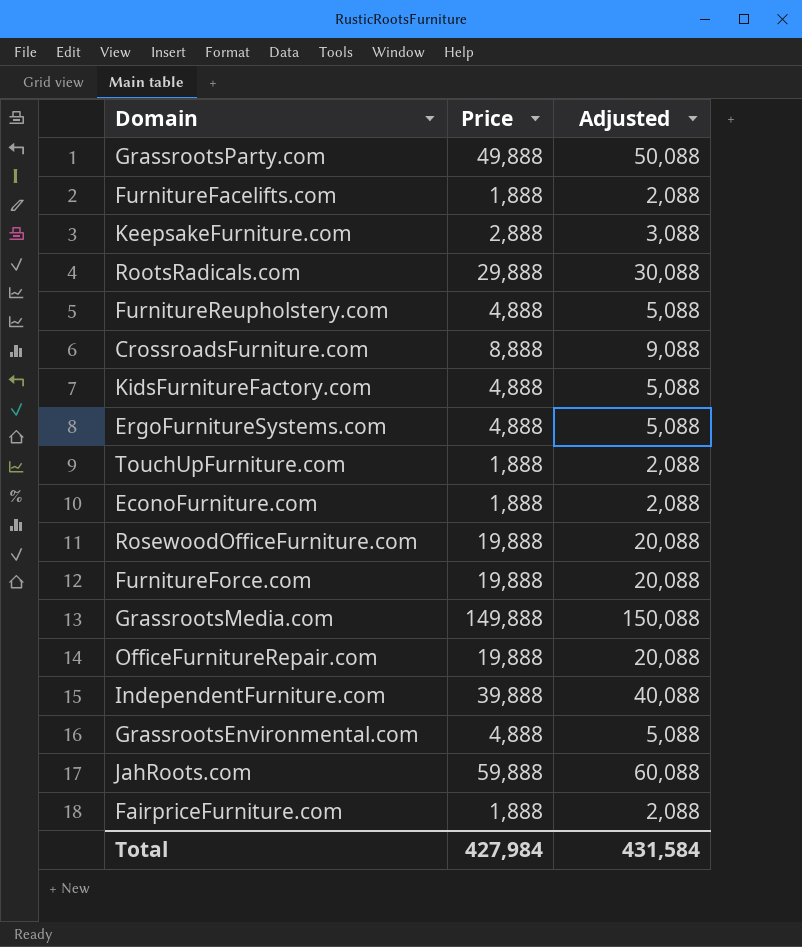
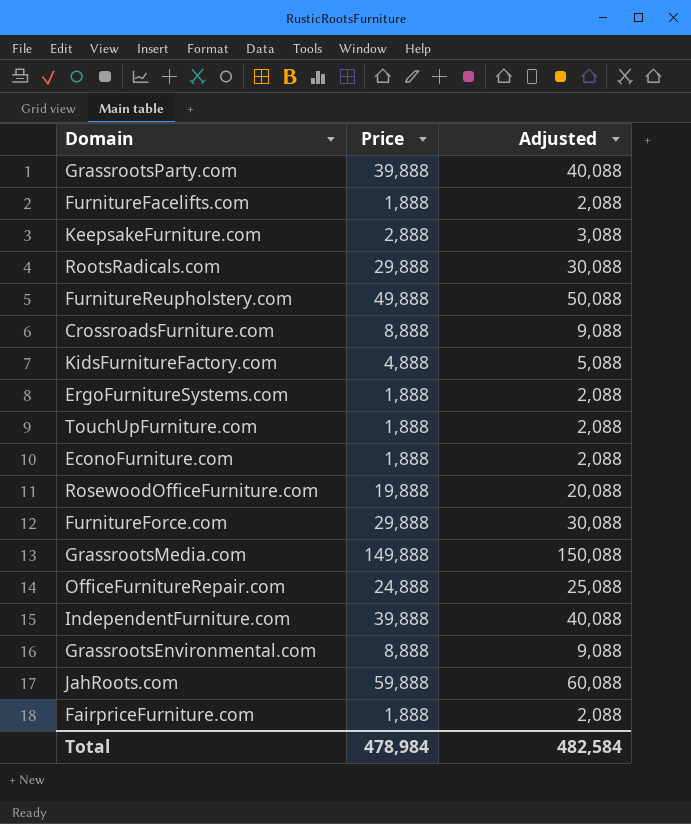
GrassrootsParty.com | Price: 49,888 -> 39,888
GrassrootsParty.com | Adjusted: 50,088 -> 40,088
FurnitureReupholstery.com | Price: 4,888 -> 49,888
FurnitureReupholstery.com | Adjusted: 5,088 -> 50,088
ErgoFurnitureSystems.com | Price: 4,888 -> 1,888
ErgoFurnitureSystems.com | Adjusted: 5,088 -> 2,088
FurnitureForce.com | Price: 19,888 -> 29,888
FurnitureForce.com | Adjusted: 20,088 -> 30,088
OfficeFurnitureRepair.com | Price: 19,888 -> 24,888
OfficeFurnitureRepair.com | Adjusted: 20,088 -> 25,088
GrassrootsEnvironmental.com | Price: 4,888 -> 8,888
GrassrootsEnvironmental.com | Adjusted: 5,088 -> 9,088
Total | Price: 427,984 -> 478,984
Total | Adjusted: 431,584 -> 482,584

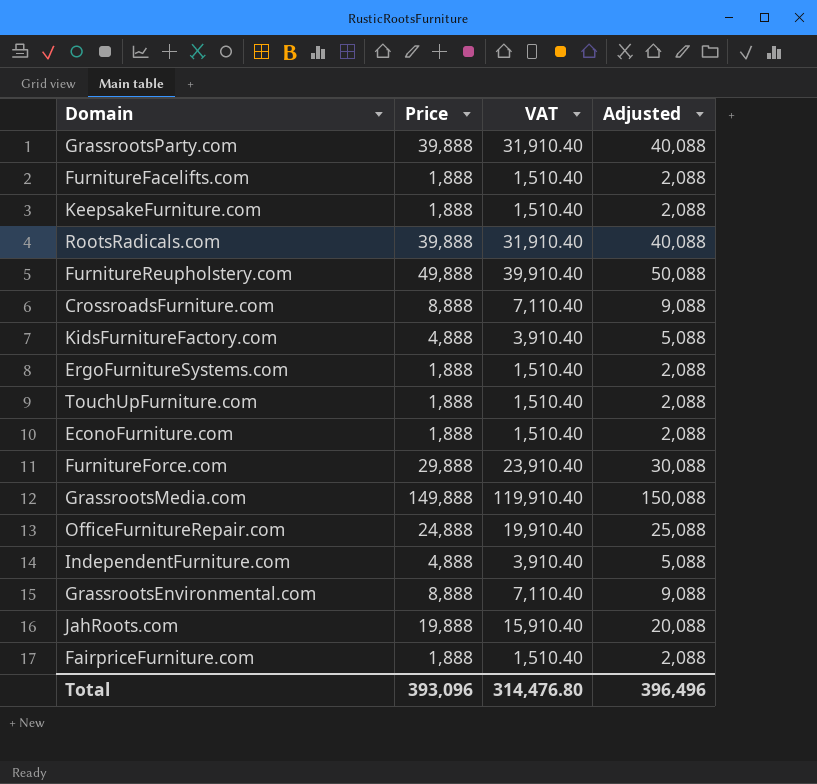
column VAT | formula: none -> [Price] * 0.8
row RosewoodOfficeFurniture.com: 19,888 | 20,088 -> none
KeepsakeFurniture.com | Price: 2,888 -> 1,888
KeepsakeFurniture.com | Adjusted: 3,088 -> 2,088
RootsRadicals.com | Price: 29,888 -> 39,888
RootsRadicals.com | Adjusted: 30,088 -> 40,088
IndependentFurniture.com | Price: 39,888 -> 4,888
IndependentFurniture.com | Adjusted: 40,088 -> 5,088
JahRoots.com | Price: 59,888 -> 19,888
JahRoots.com | Adjusted: 60,088 -> 20,088
Total | Price: 478,984 -> 393,096
Total | Adjusted: 482,584 -> 396,496

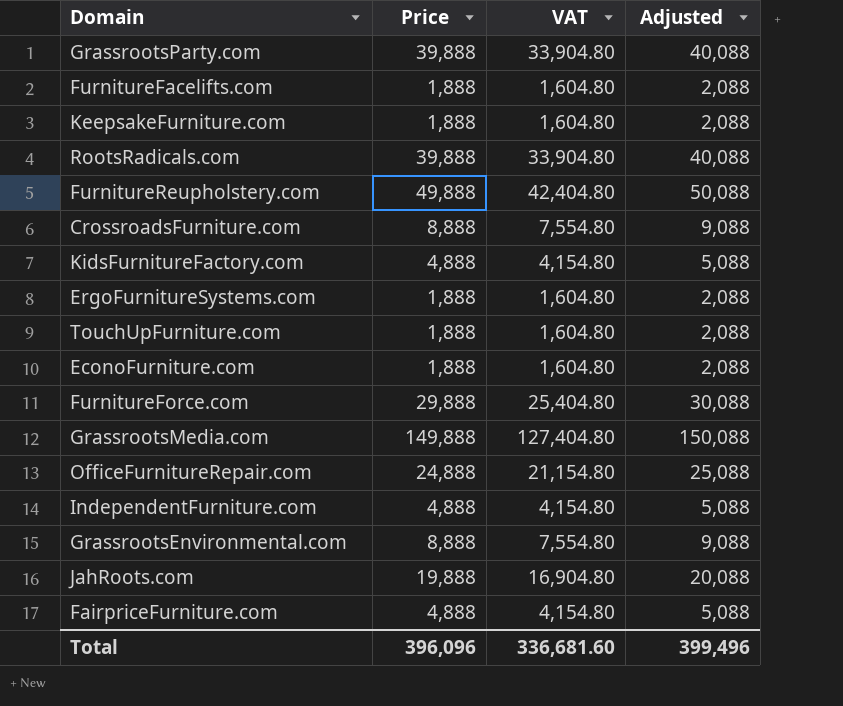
column VAT | formula: [Price] * 0.8 -> [Price] * 0.85
FairpriceFurniture.com | Price: 1,888 -> 4,888
FairpriceFurniture.com | Adjusted: 2,088 -> 5,088
Total | Price: 393,096 -> 396,096
Total | VAT: 314,476.80 -> 336,681.60
Total | Adjusted: 396,496 -> 399,496

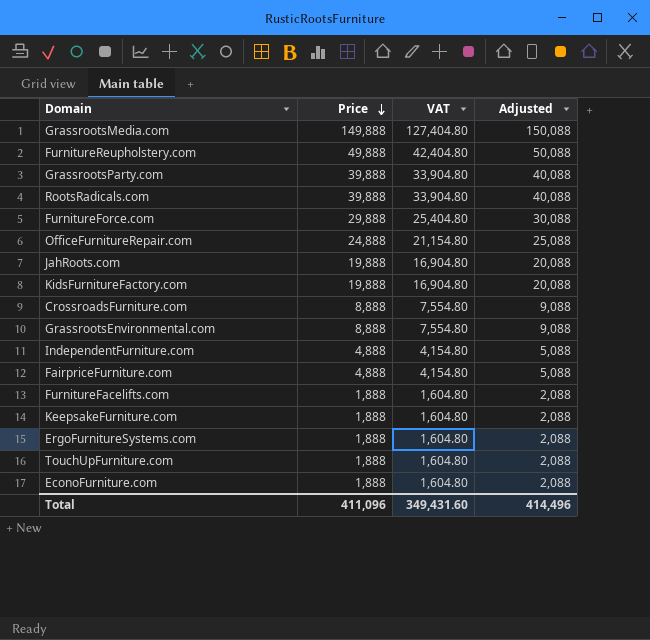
row order: none -> Price descending
KidsFurnitureFactory.com | Price: 4,888 -> 19,888
KidsFurnitureFactory.com | VAT: 4,154.80 -> 16,904.80
KidsFurnitureFactory.com | Adjusted: 5,088 -> 20,088
Total | Price: 396,096 -> 411,096
Total | VAT: 336,681.60 -> 349,431.60
Total | Adjusted: 399,496 -> 414,496

